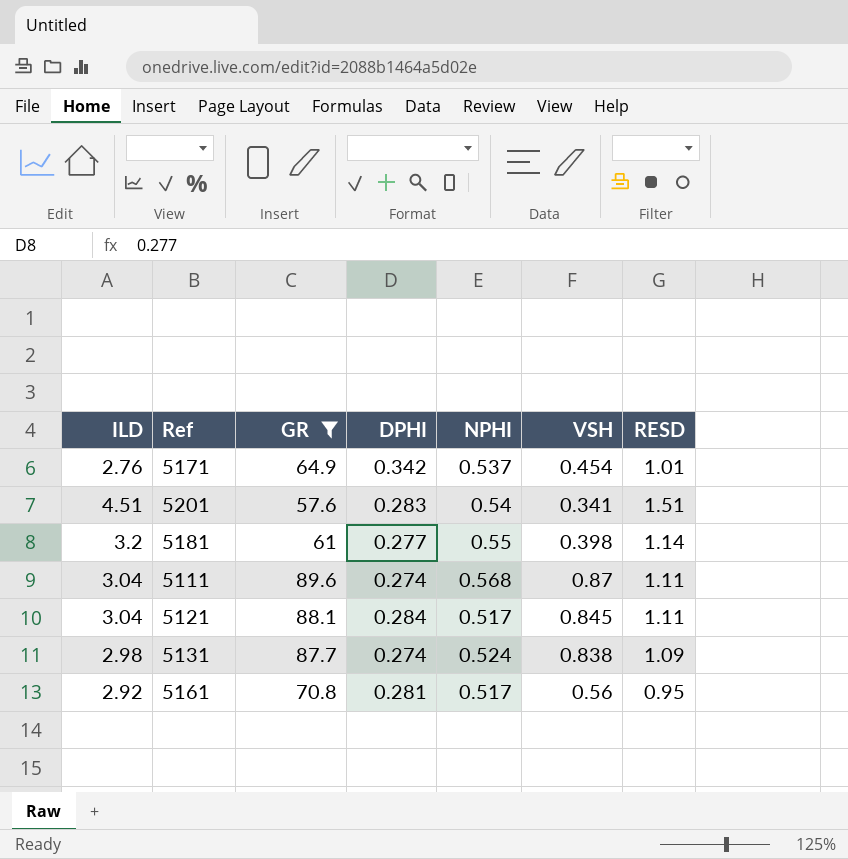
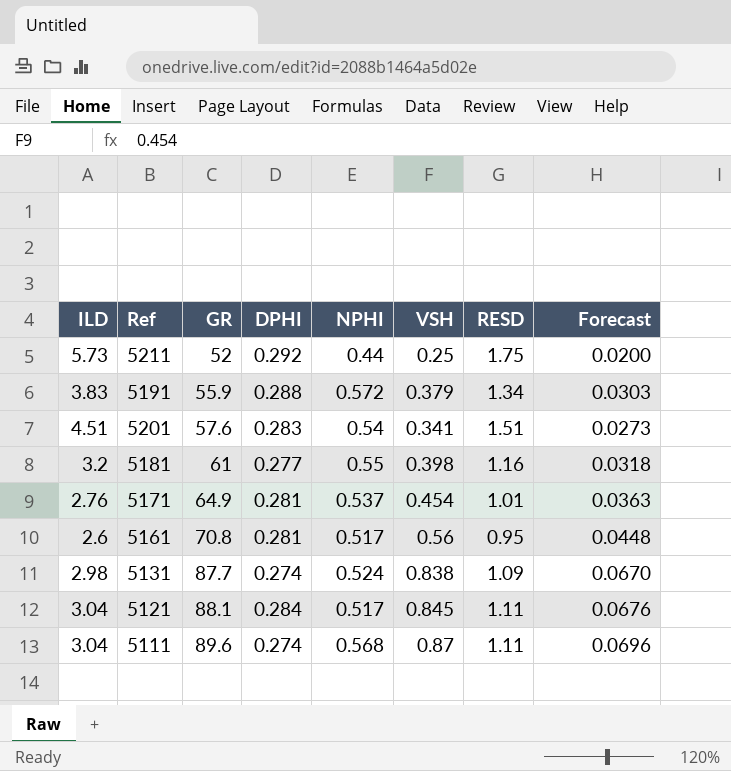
filter: GR >= 57.6 -> none
row order: none -> GR ascending
column Forecast | formula: none -> [VSH] * 0.08
5181 | RESD: 1.14 -> 1.16
5171 | DPHI: 0.342 -> 0.281
5161 | ILD: 2.92 -> 2.6

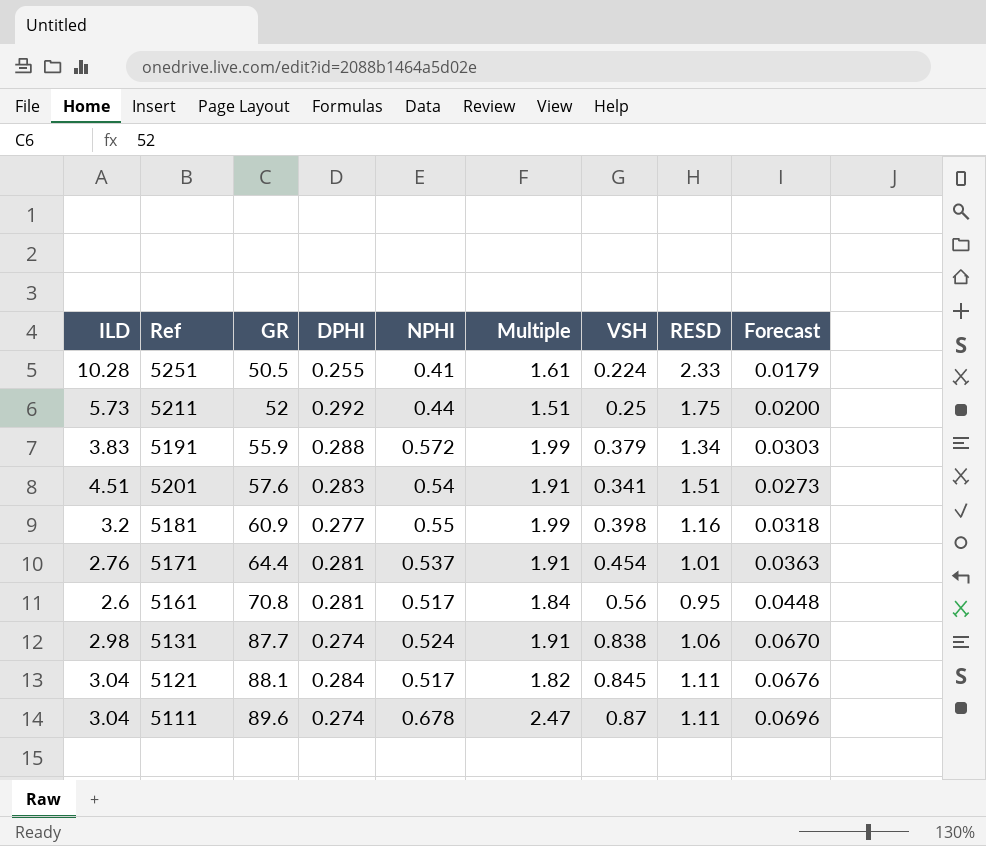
column Multiple | formula: none -> [NPHI] / [DPHI]
row 5251: none -> 10.28 | 50.5 | 0.255 | 0.41 | 1.61 | 0.224 | 2.33 | 0.0179
5181 | GR: 61 -> 60.9
5171 | GR: 64.9 -> 64.4
5131 | RESD: 1.09 -> 1.06
5111 | NPHI: 0.568 -> 0.678

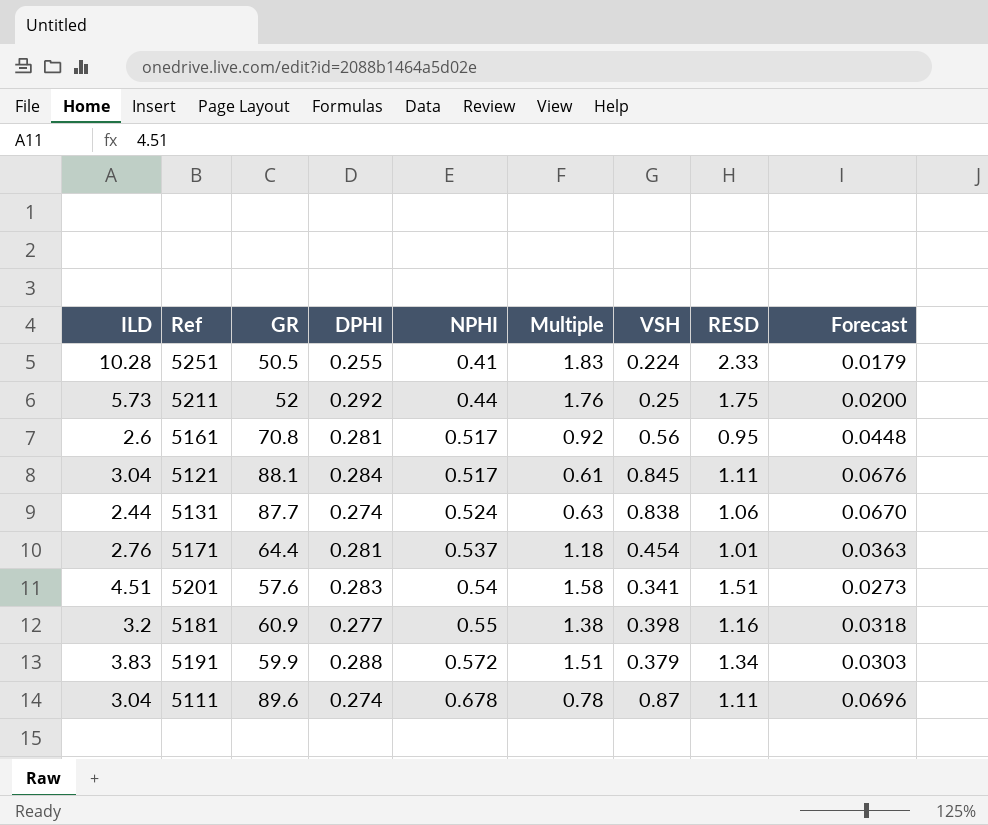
row order: GR ascending -> NPHI ascending
column Multiple | formula: [NPHI] / [DPHI] -> [NPHI] / [VSH]
5131 | ILD: 2.98 -> 2.44
5191 | GR: 55.9 -> 59.9

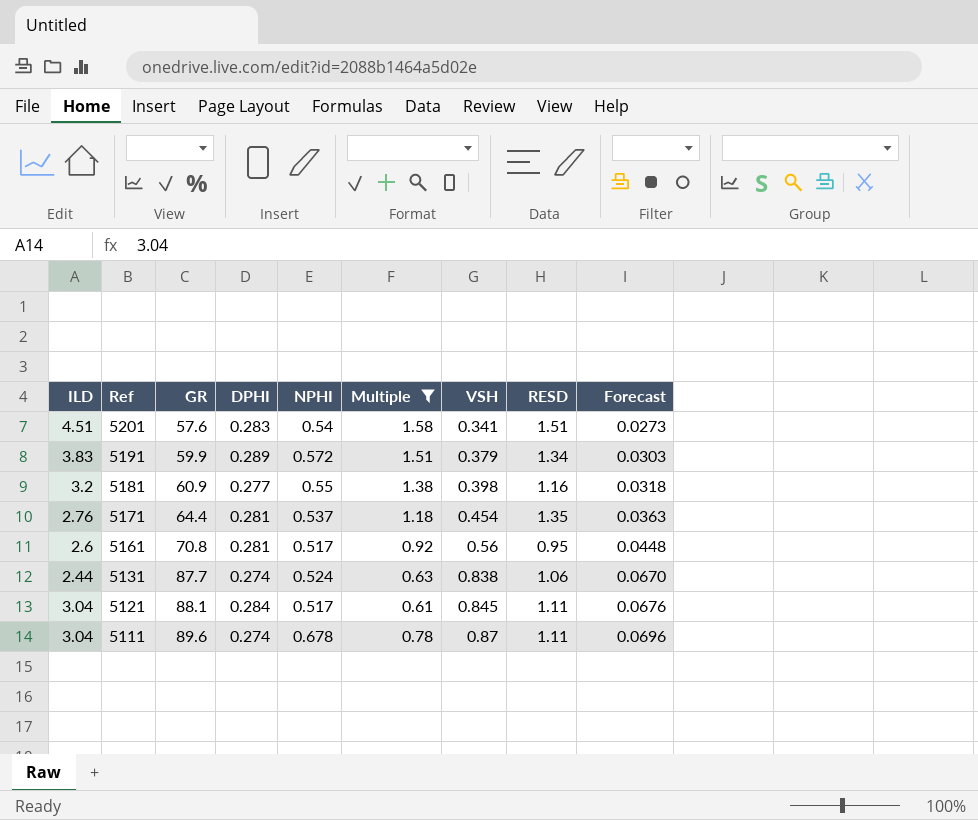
filter: none -> Multiple <= 1.58
row order: NPHI ascending -> Ref descending
5191 | DPHI: 0.288 -> 0.289
5171 | RESD: 1.01 -> 1.35

